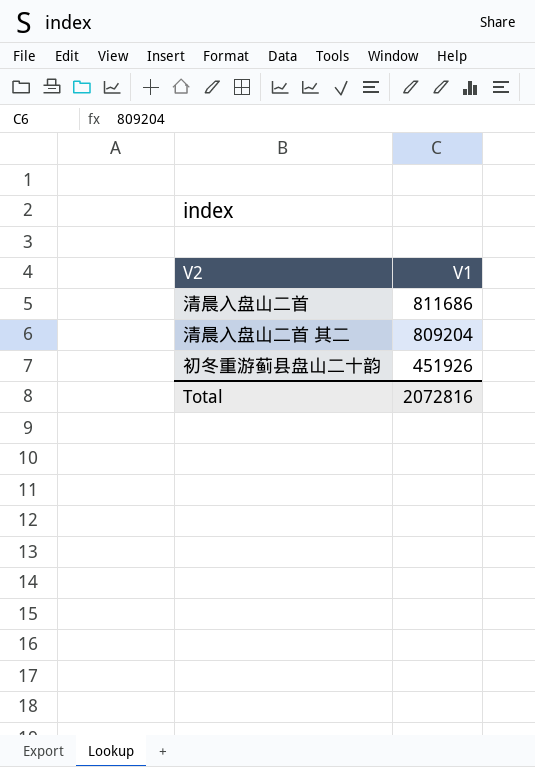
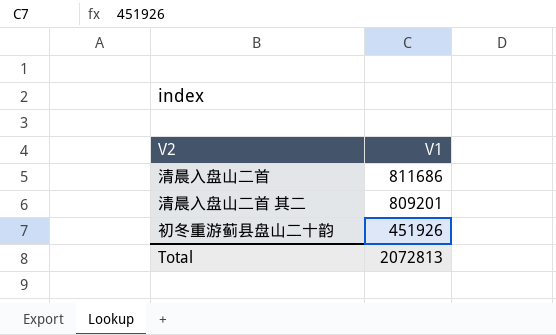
清晨入盘山二首 其二 | V1: 809204 -> 809201
Total | V1: 2072816 -> 2072813

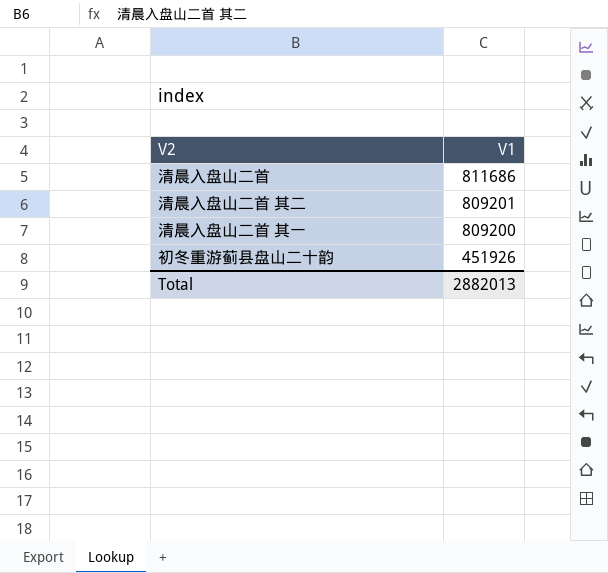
row 清晨入盘山二首 其一: none -> 809200
Total | V1: 2072813 -> 2882013

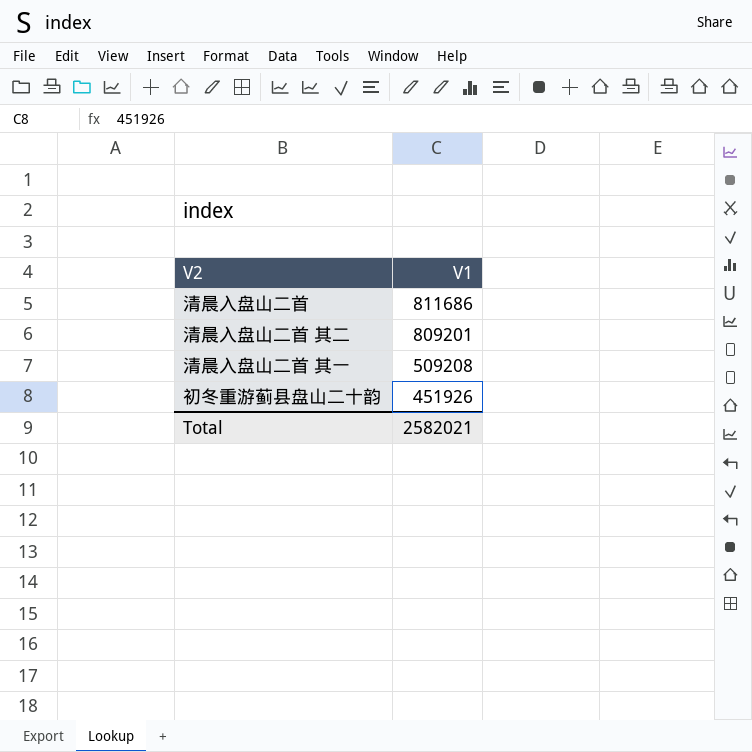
清晨入盘山二首 其一 | V1: 809200 -> 509208
Total | V1: 2882013 -> 2582021

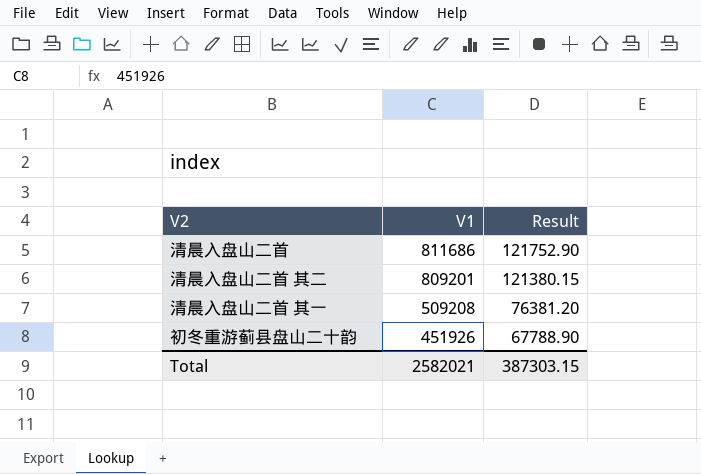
column Result | formula: none -> [V1] * 0.15

